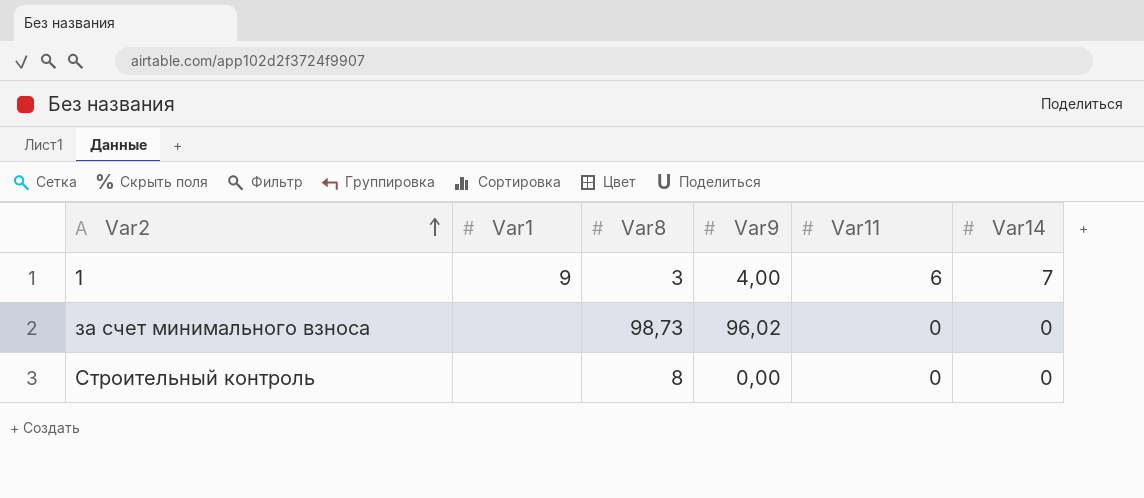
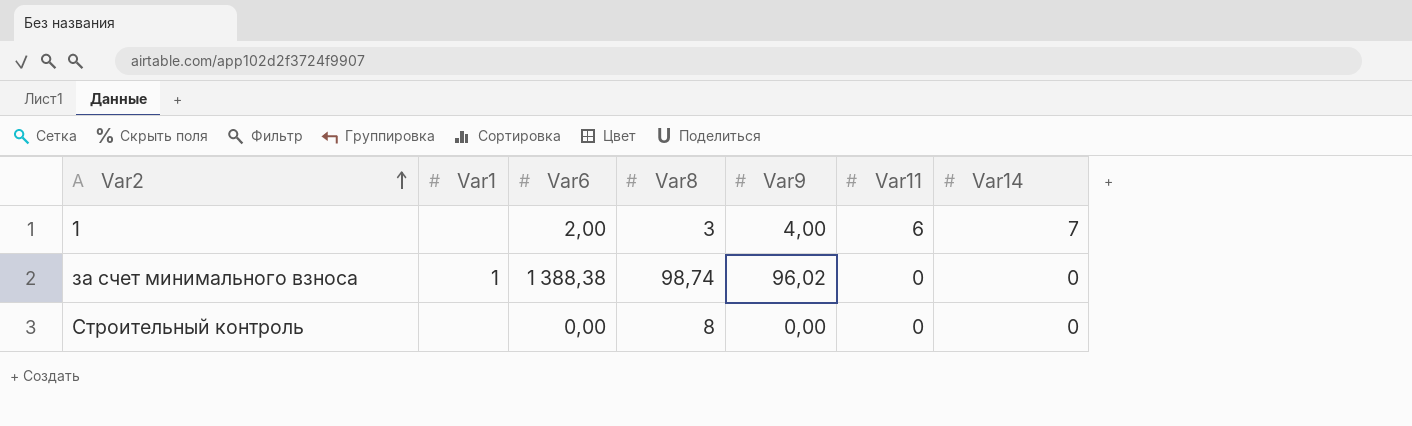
column Var6 | position: none -> 3
1 | Var1: 9 -> none
за счет минимального взноса | Var1: none -> 1
за счет минимального взноса | Var8: 98,73 -> 98,74

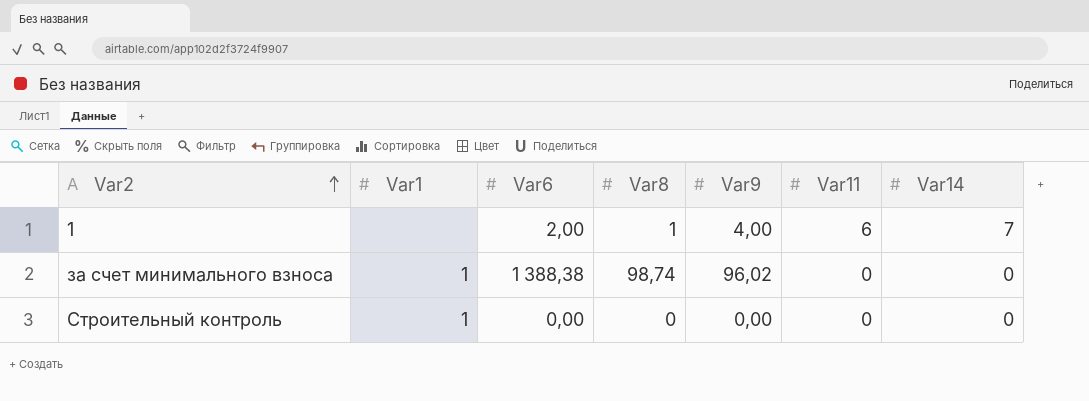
1 | Var8: 3 -> 1
Строительный контроль | Var1: none -> 1
Строительный контроль | Var8: 8 -> 0

